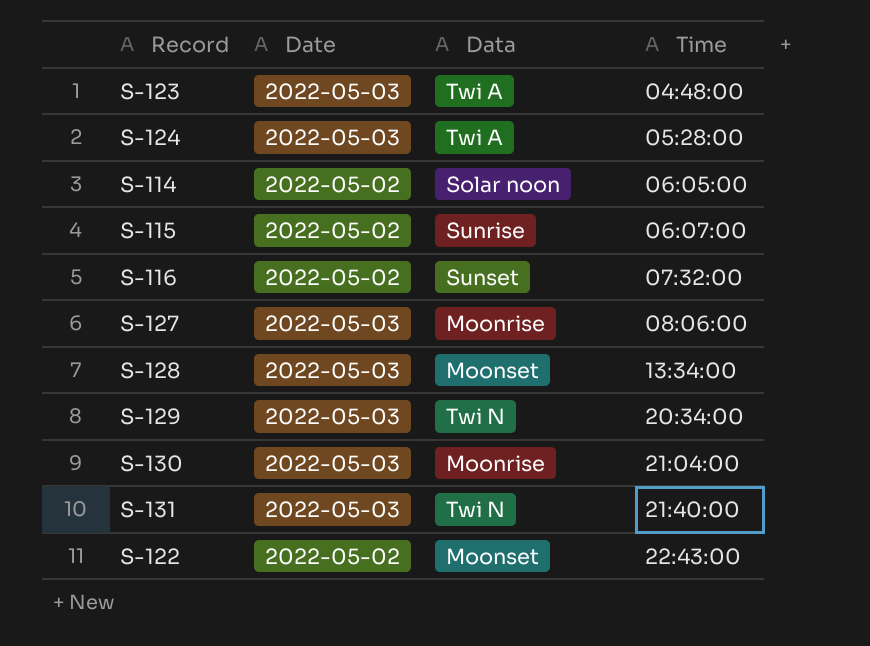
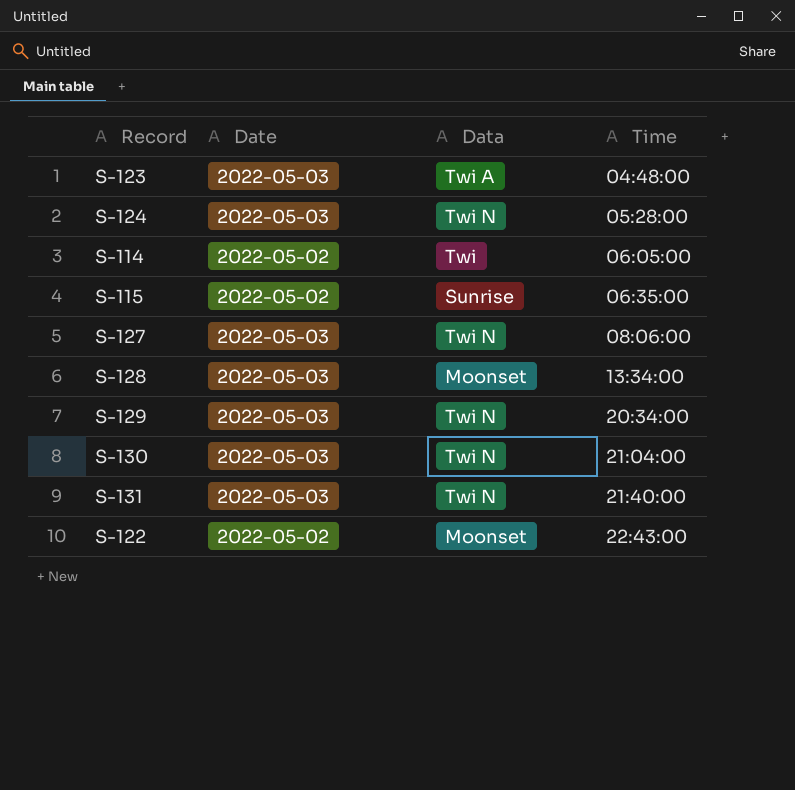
row S-116: 2022-05-02 | Sunset | 07:32:00 -> none
S-124 | Data: Twi A -> Twi N
S-114 | Data: Solar noon -> Twi
S-115 | Time: 06:07:00 -> 06:35:00
S-127 | Data: Moonrise -> Twi N
S-130 | Data: Moonrise -> Twi N

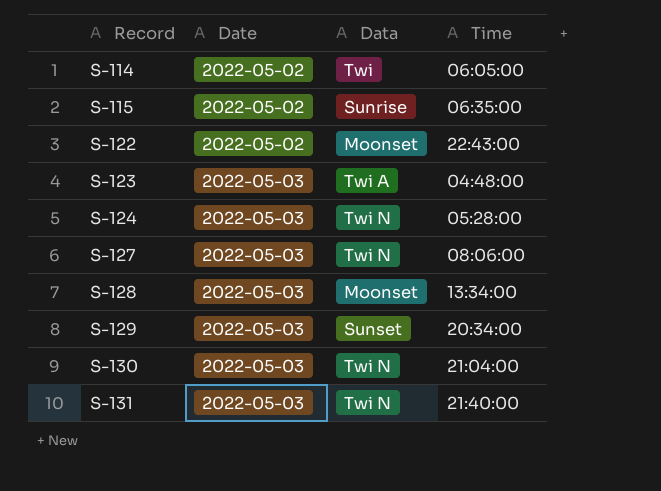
row order: Time ascending -> Record ascending
S-129 | Data: Twi N -> Sunset

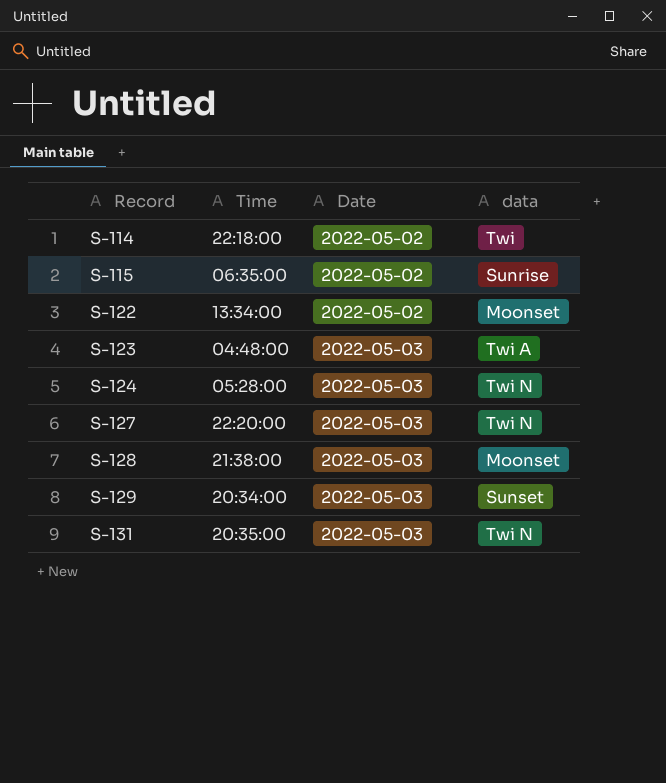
column Time | position: 4 -> 2
column name: Data -> data
row S-130: 2022-05-03 | Twi N | 21:04:00 -> none
S-114 | Time: 06:05:00 -> 22:18:00
S-122 | Time: 22:43:00 -> 13:34:00
S-127 | Time: 08:06:00 -> 22:20:00
S-128 | Time: 13:34:00 -> 21:38:00
S-131 | Time: 21:40:00 -> 20:35:00

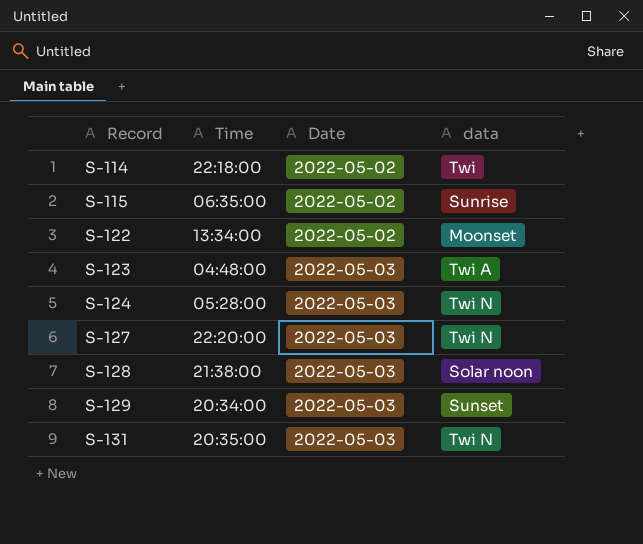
S-128 | data: Moonset -> Solar noon

